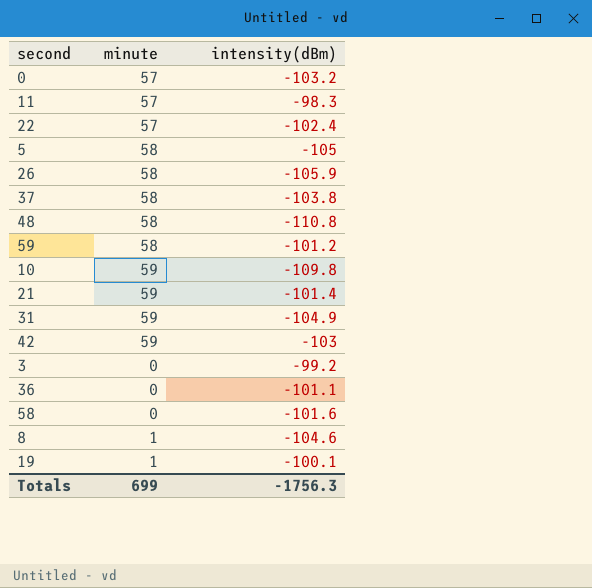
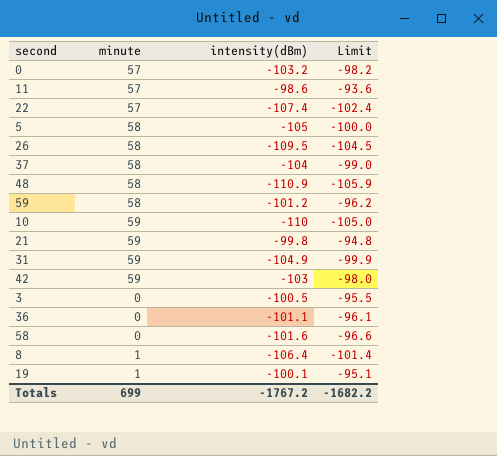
column Limit | formula: none -> [intensity(dBm)] + 5
11 | intensity(dBm): -98.3 -> -98.6
22 | intensity(dBm): -102.4 -> -107.4
26 | intensity(dBm): -105.9 -> -109.5
37 | intensity(dBm): -103.8 -> -104
48 | intensity(dBm): -110.8 -> -110.9
10 | intensity(dBm): -109.8 -> -110
21 | intensity(dBm): -101.4 -> -99.8
3 | intensity(dBm): -99.2 -> -100.5
8 | intensity(dBm): -104.6 -> -106.4
Totals | intensity(dBm): -1756.3 -> -1767.2

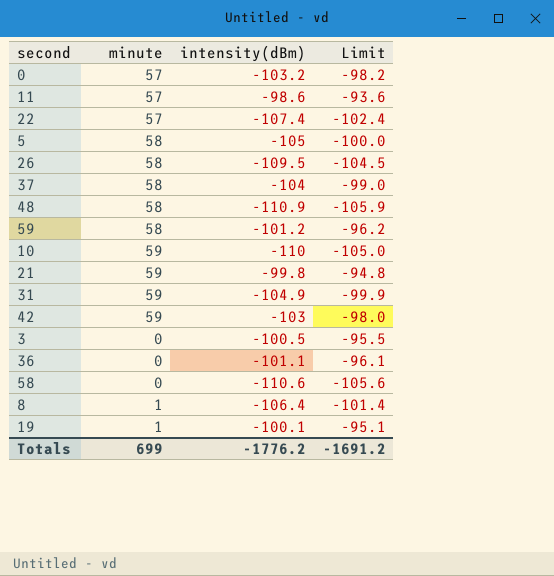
58 | intensity(dBm): -101.6 -> -110.6
58 | Limit: -96.6 -> -105.6
Totals | intensity(dBm): -1767.2 -> -1776.2
Totals | Limit: -1682.2 -> -1691.2

